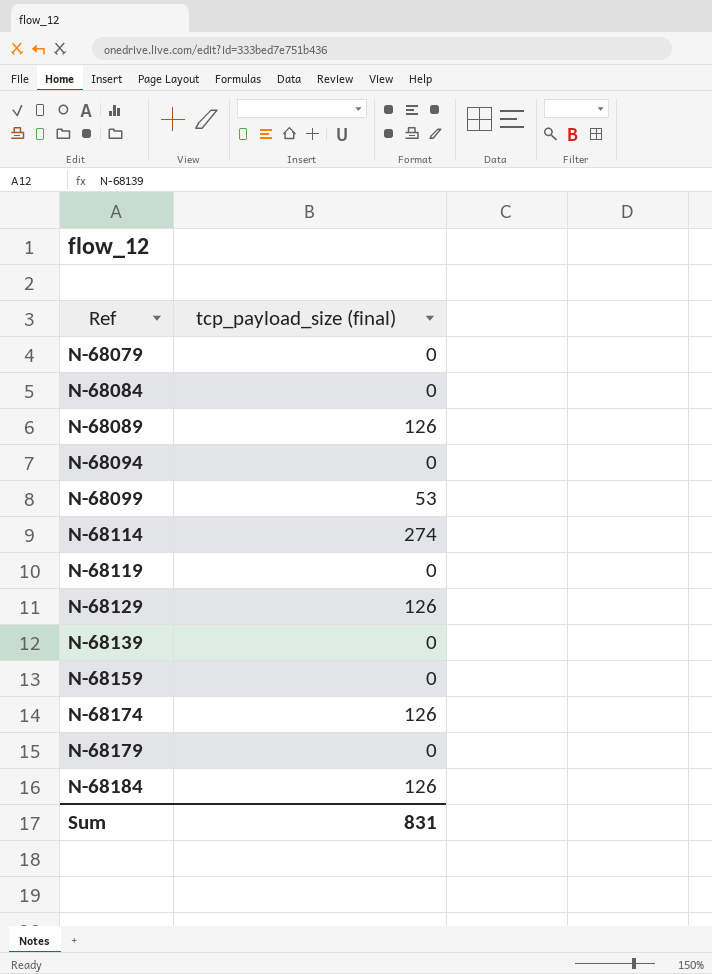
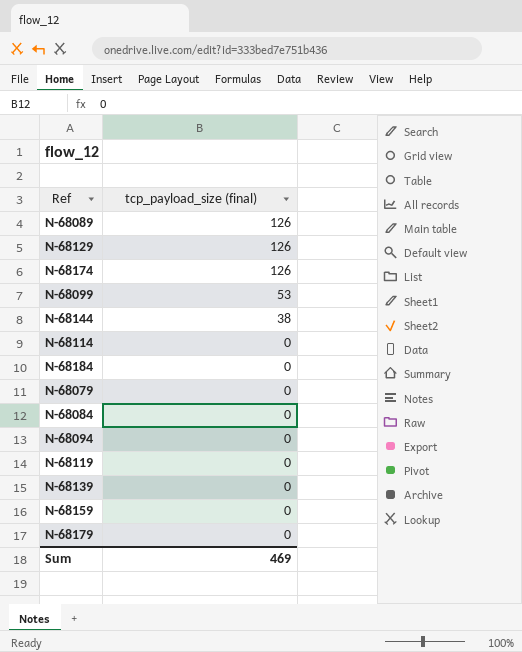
row order: Ref ascending -> tcp_payload_size (final) descending
row N-68144: none -> 38
N-68114 | tcp_payload_size (final): 274 -> 0
N-68184 | tcp_payload_size (final): 126 -> 0
Sum | tcp_payload_size (final): 831 -> 469

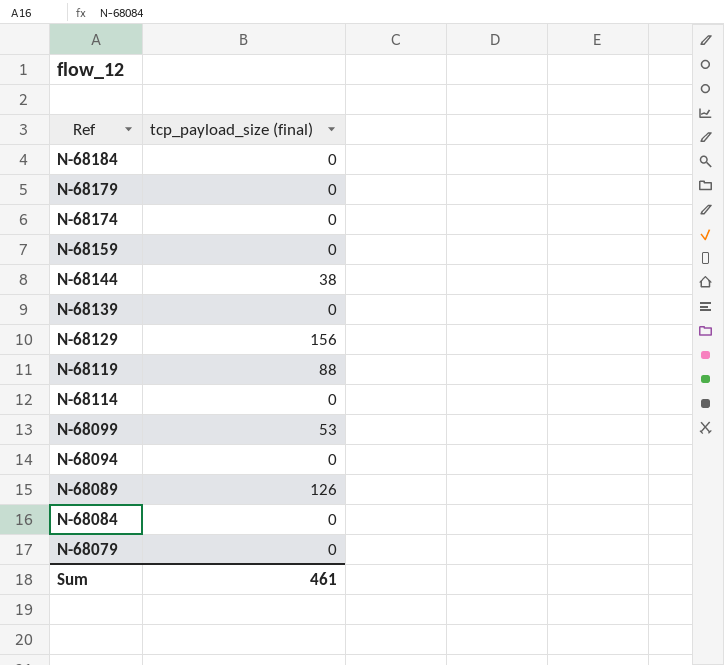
row order: tcp_payload_size (final) descending -> Ref descending
N-68174 | tcp_payload_size (final): 126 -> 0
N-68129 | tcp_payload_size (final): 126 -> 156
N-68119 | tcp_payload_size (final): 0 -> 88
Sum | tcp_payload_size (final): 469 -> 461

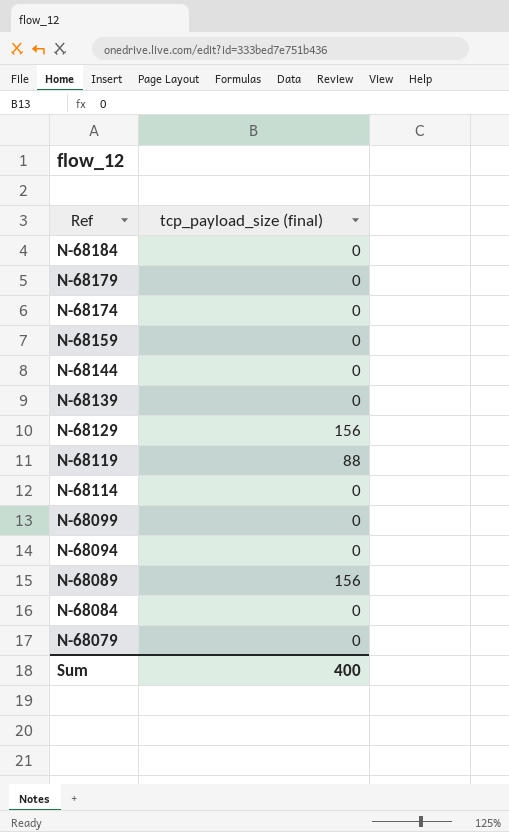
N-68144 | tcp_payload_size (final): 38 -> 0
N-68099 | tcp_payload_size (final): 53 -> 0
N-68089 | tcp_payload_size (final): 126 -> 156
Sum | tcp_payload_size (final): 461 -> 400

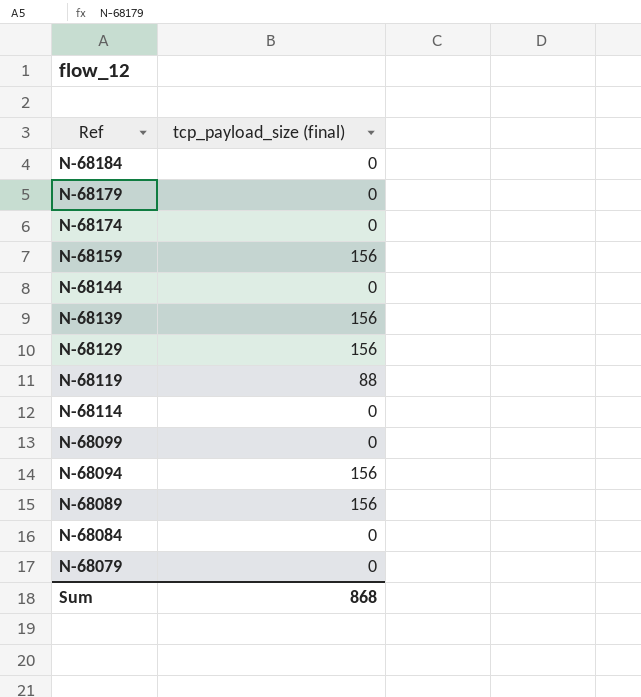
N-68159 | tcp_payload_size (final): 0 -> 156
N-68139 | tcp_payload_size (final): 0 -> 156
N-68094 | tcp_payload_size (final): 0 -> 156
Sum | tcp_payload_size (final): 400 -> 868

